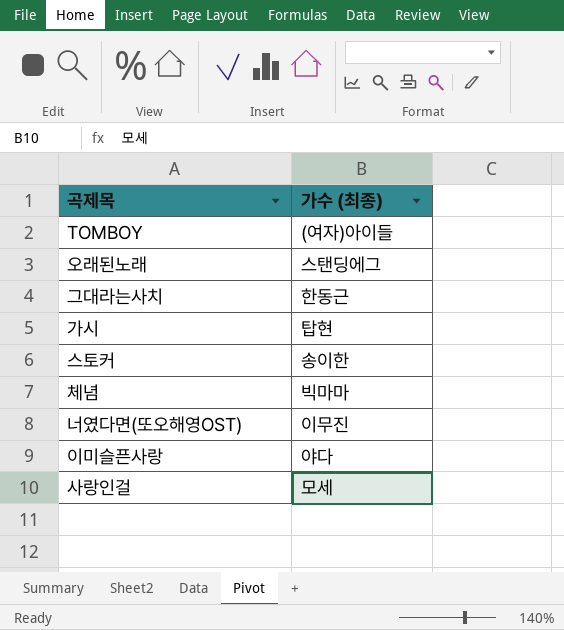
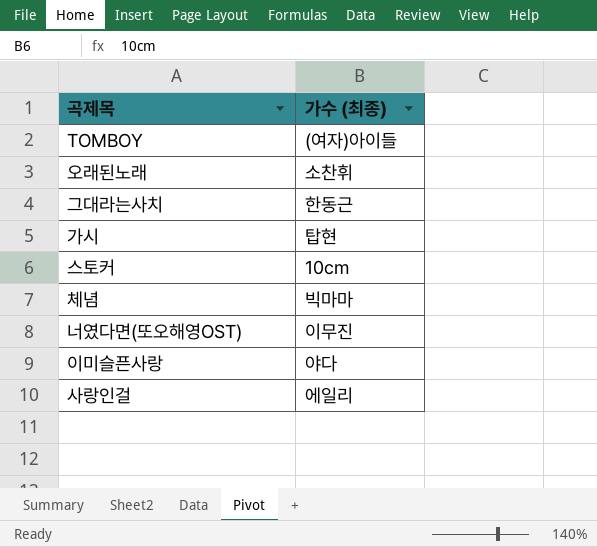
오래된노래 | 가수 (최종): 스탠딩에그 -> 소찬휘
스토커 | 가수 (최종): 송이한 -> 10cm
사랑인걸 | 가수 (최종): 모세 -> 에일리

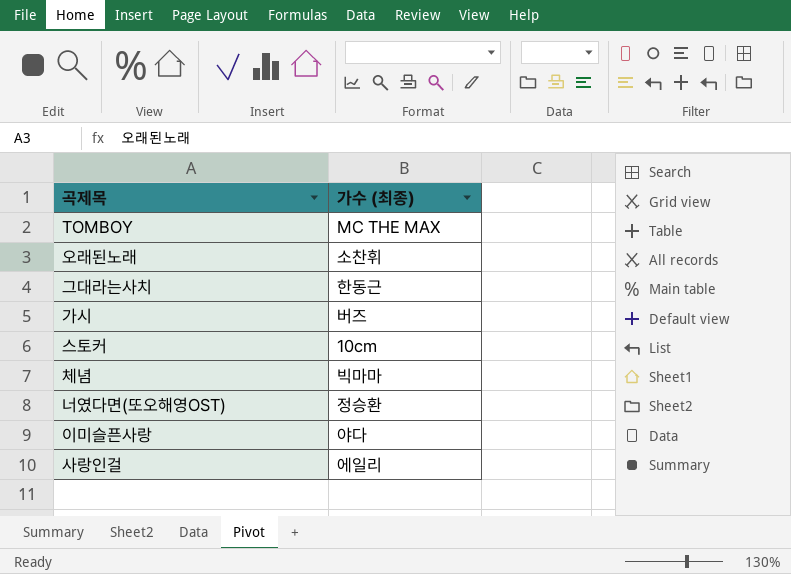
TOMBOY | 가수 (최종): (여자)아이들 -> MC THE MAX
가시 | 가수 (최종): 탑현 -> 버즈
너였다면(또오해영OST) | 가수 (최종): 이무진 -> 정승환

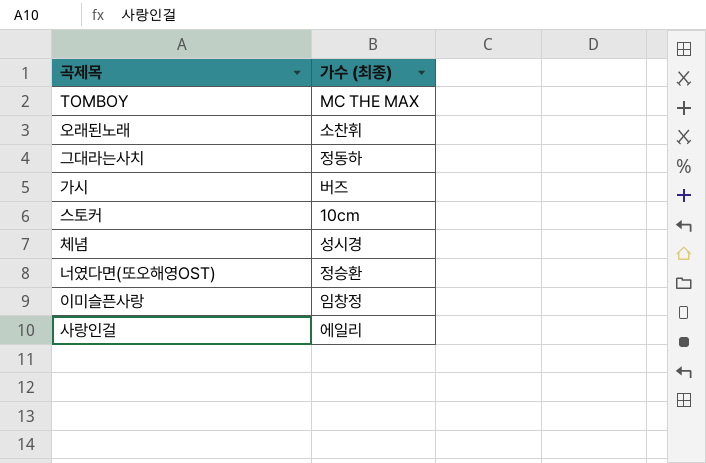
그대라는사치 | 가수 (최종): 한동근 -> 정동하
체념 | 가수 (최종): 빅마마 -> 성시경
이미슬픈사랑 | 가수 (최종): 야다 -> 임창정

